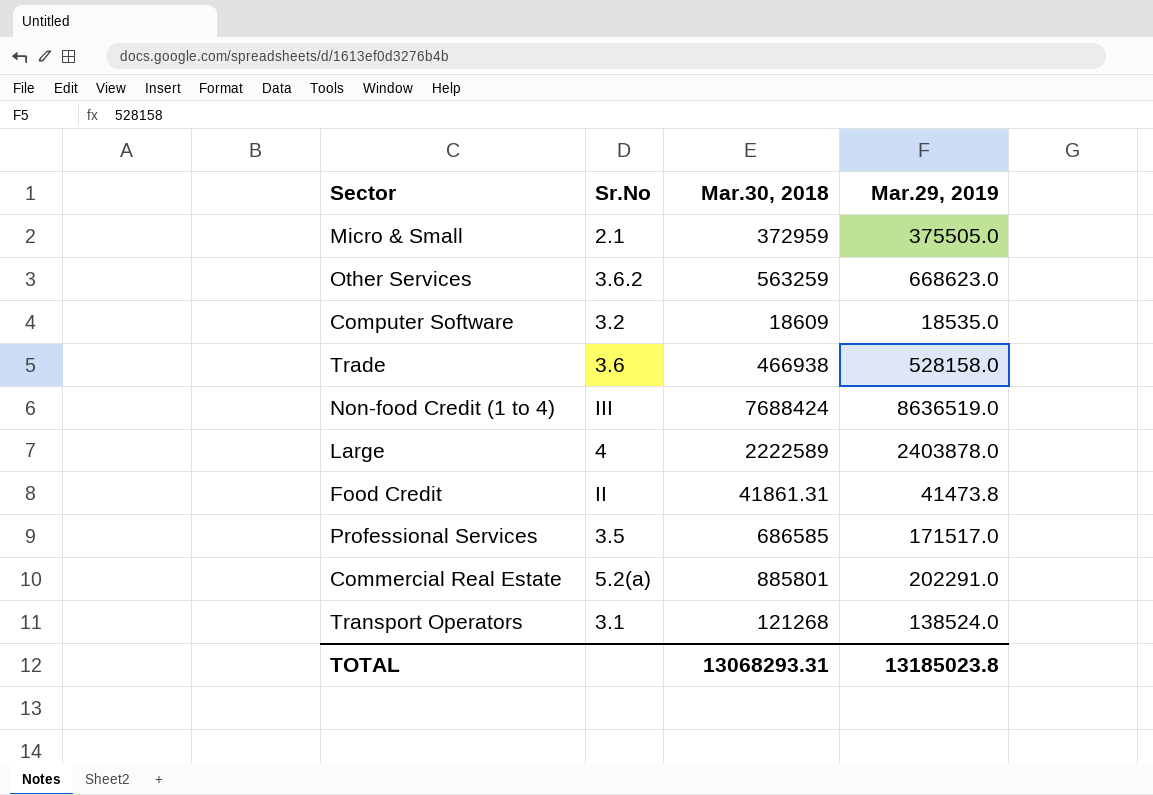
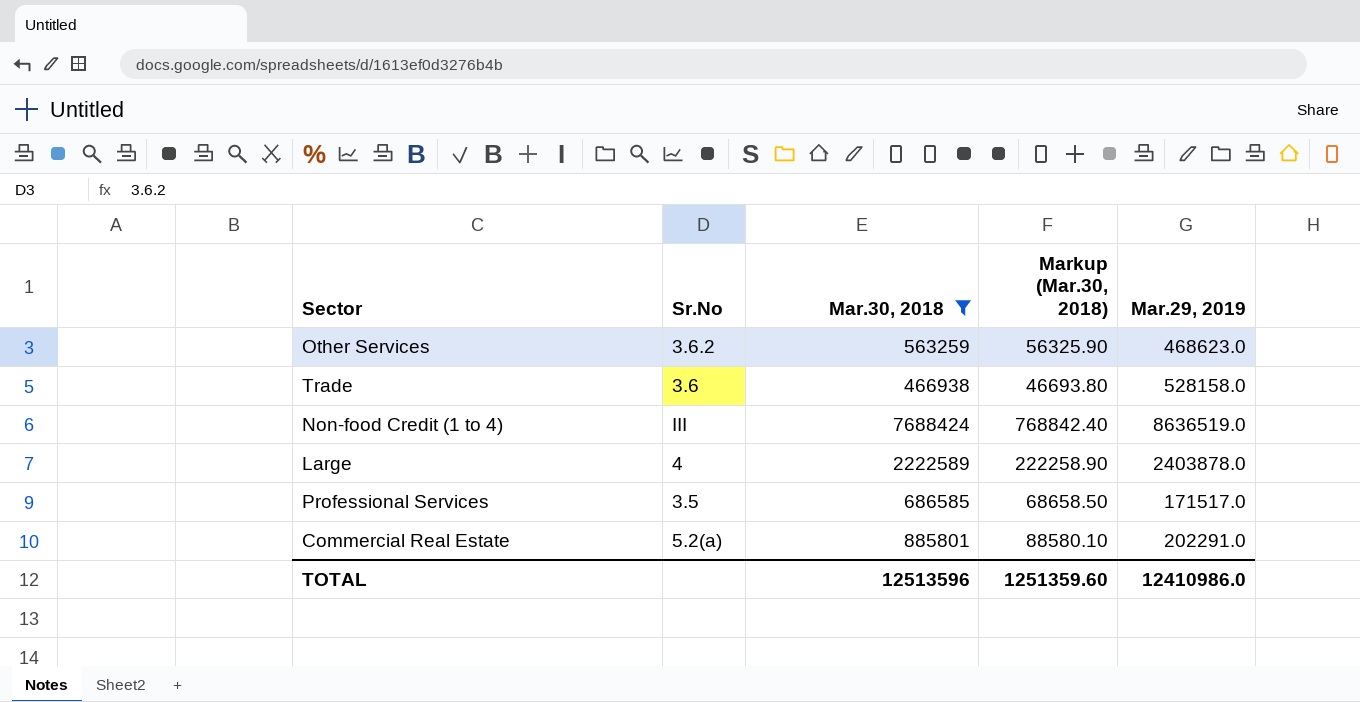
filter: none -> Mar.30, 2018 >= 466938
column Markup (Mar.30, 2018) | formula: none -> [Mar.30, 2018] * 0.1
Other Services | Mar.29, 2019: 668623.0 -> 468623.0
TOTAL | Mar.30, 2018: 13068293.31 -> 12513596
TOTAL | Mar.29, 2019: 13185023.8 -> 12410986.0

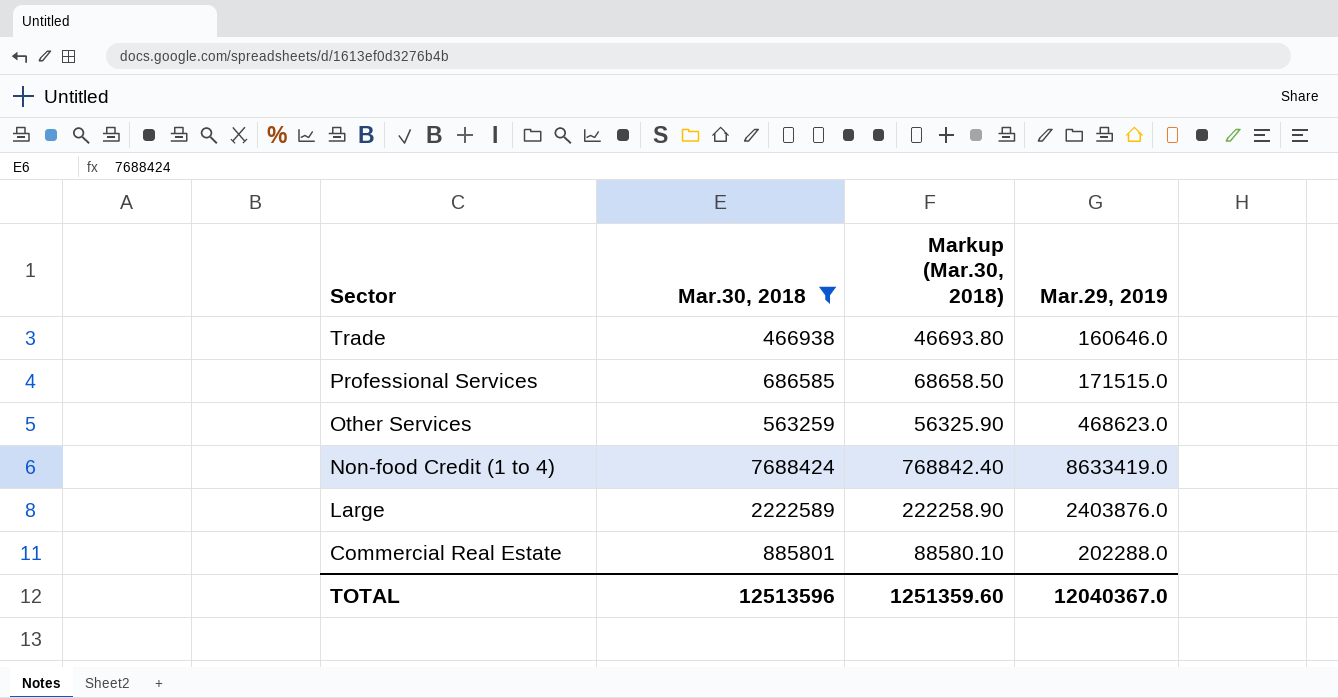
row order: none -> Sector descending
column Sr.No | position: 2 -> none
Trade | Mar.29, 2019: 528158.0 -> 160646.0
Professional Services | Mar.29, 2019: 171517.0 -> 171515.0
Non-food Credit (1 to 4) | Mar.29, 2019: 8636519.0 -> 8633419.0
Large | Mar.29, 2019: 2403878.0 -> 2403876.0
Commercial Real Estate | Mar.29, 2019: 202291.0 -> 202288.0
TOTAL | Mar.29, 2019: 12410986.0 -> 12040367.0

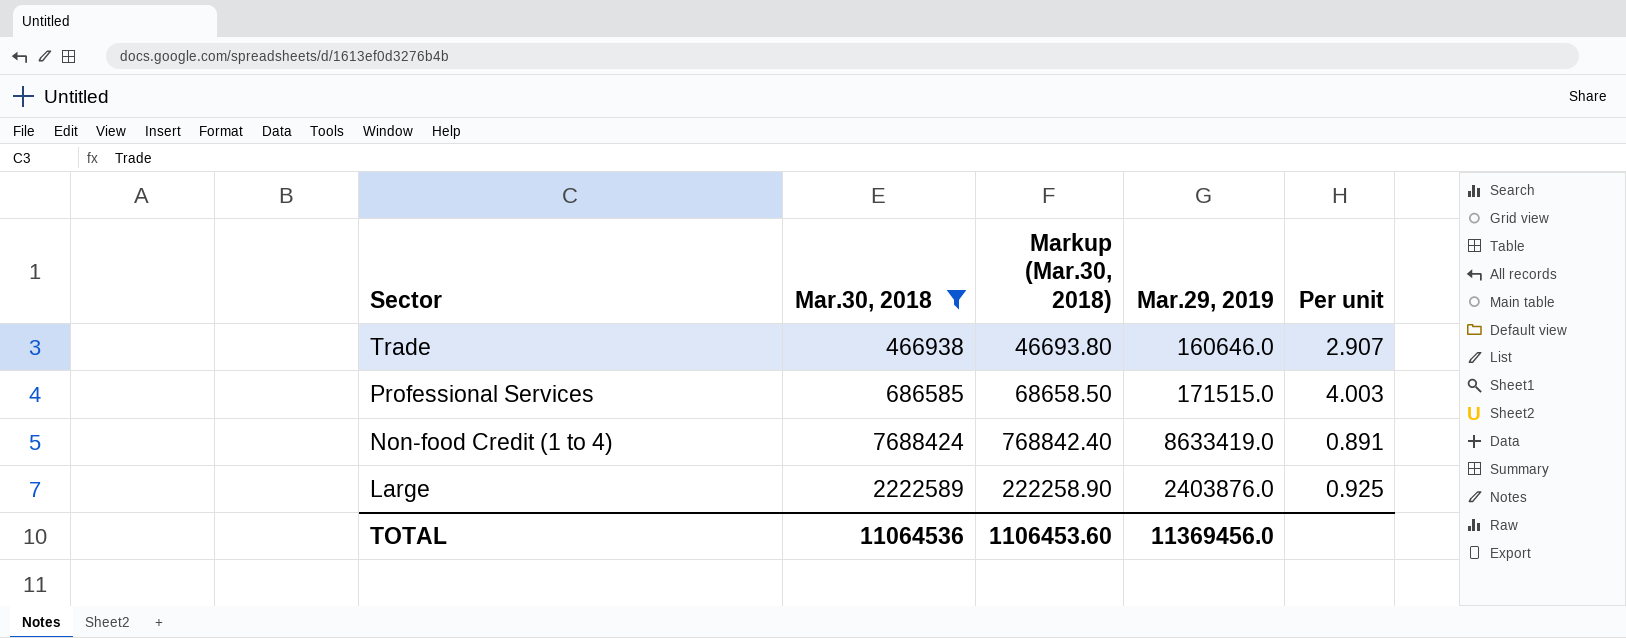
column Per unit | formula: none -> [Mar.30, 2018] / [Mar.29, 2019]
row Other Services: 563259 | 56325.90 | 468623.0 -> none
row Commercial Real Estate: 885801 | 88580.10 | 202288.0 -> none
TOTAL | Mar.30, 2018: 12513596 -> 11064536
TOTAL | Markup (Mar.30, 2018): 1251359.60 -> 1106453.60
TOTAL | Mar.29, 2019: 12040367.0 -> 11369456.0

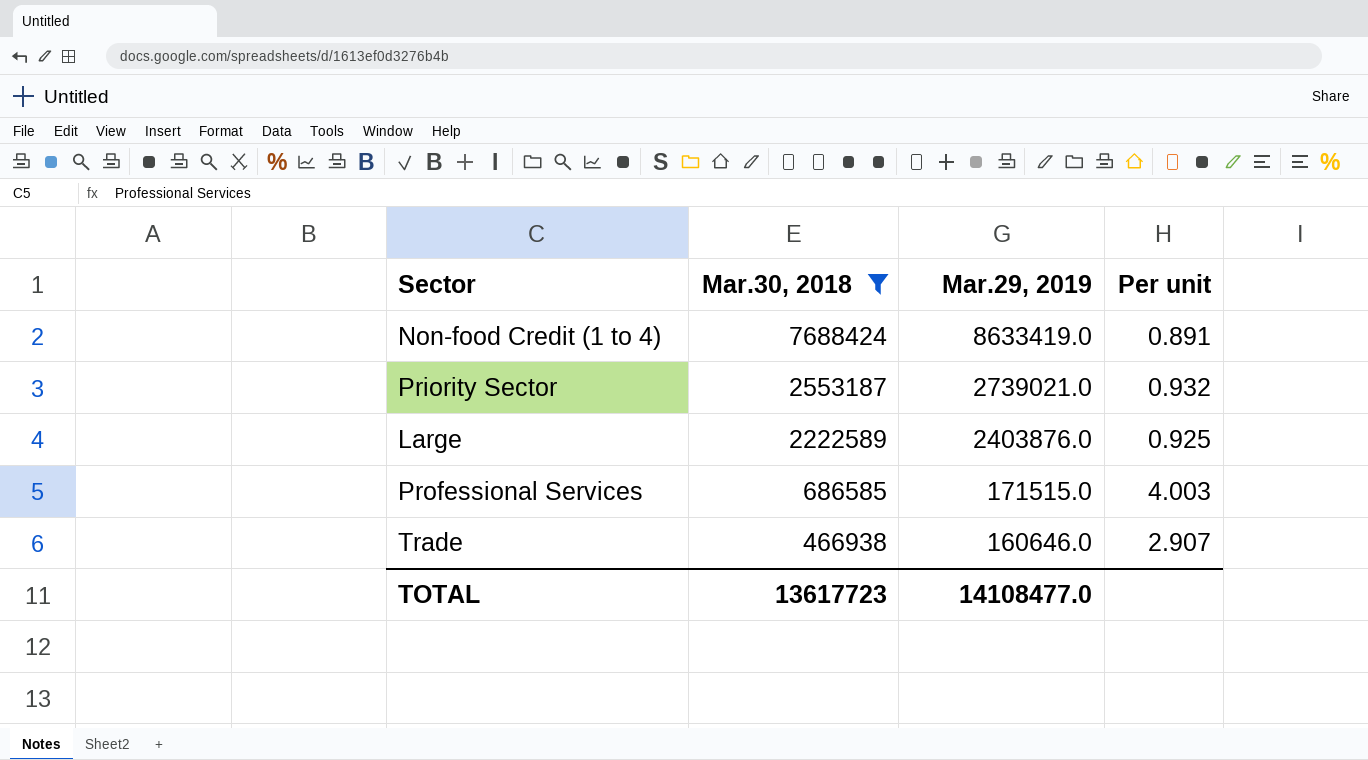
row order: Sector descending -> Mar.30, 2018 descending
column Markup (Mar.30, 2018) | formula: [Mar.30, 2018] * 0.1 -> none
row Priority Sector: none -> 2553187 | 2739021.0 | 0.932
TOTAL | Mar.30, 2018: 11064536 -> 13617723
TOTAL | Mar.29, 2019: 11369456.0 -> 14108477.0

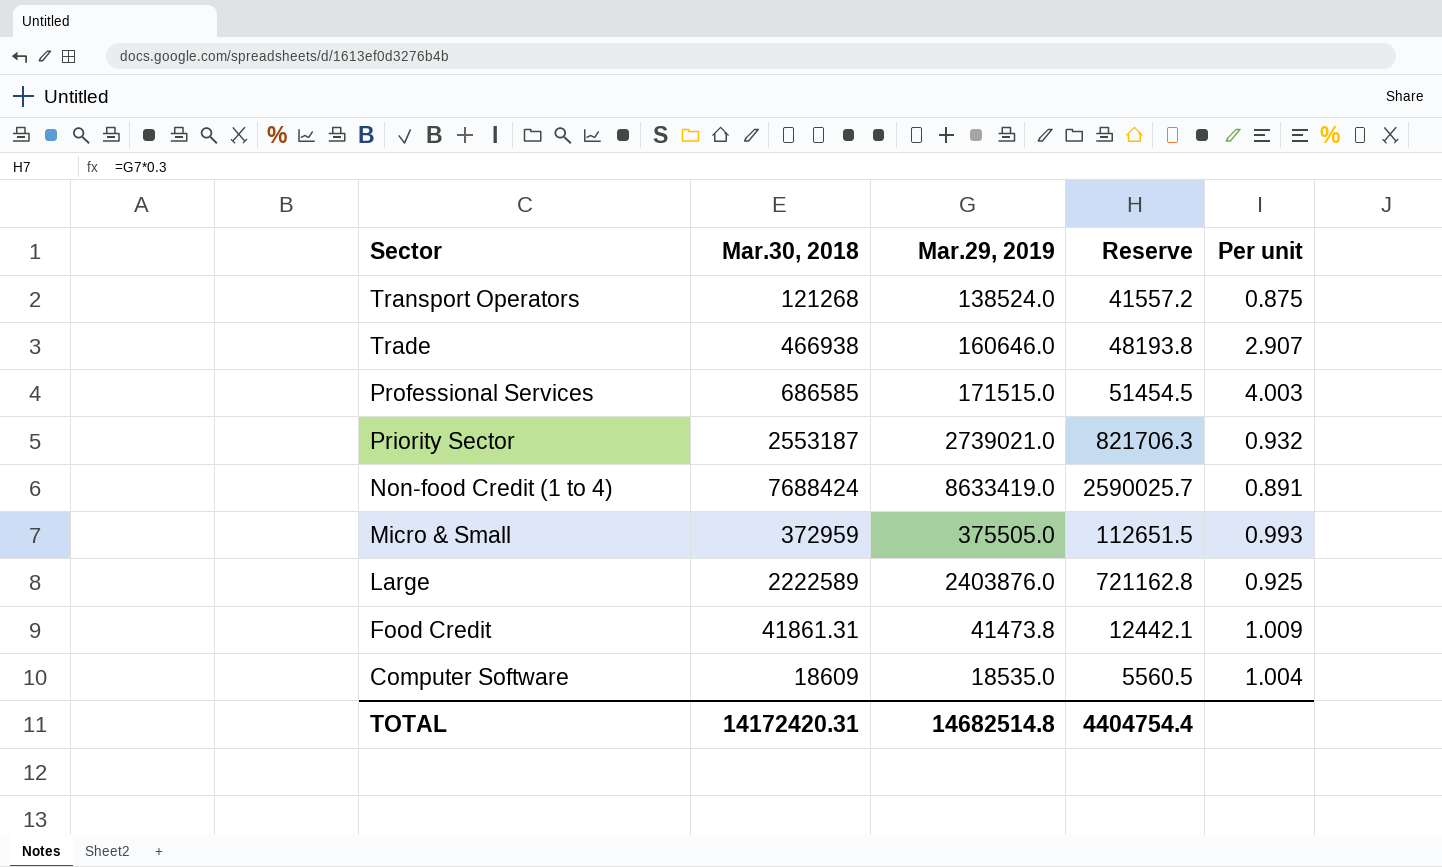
filter: Mar.30, 2018 >= 466938 -> none
row order: Mar.30, 2018 descending -> Sector descending
column Reserve | formula: none -> [Mar.29, 2019] * 0.3
TOTAL | Mar.30, 2018: 13617723 -> 14172420.31
TOTAL | Mar.29, 2019: 14108477.0 -> 14682514.8

